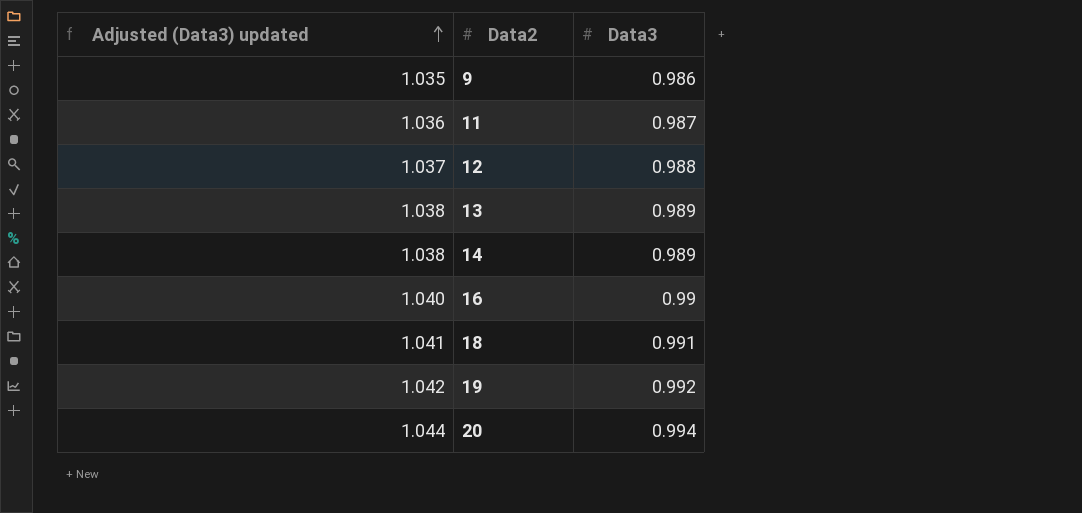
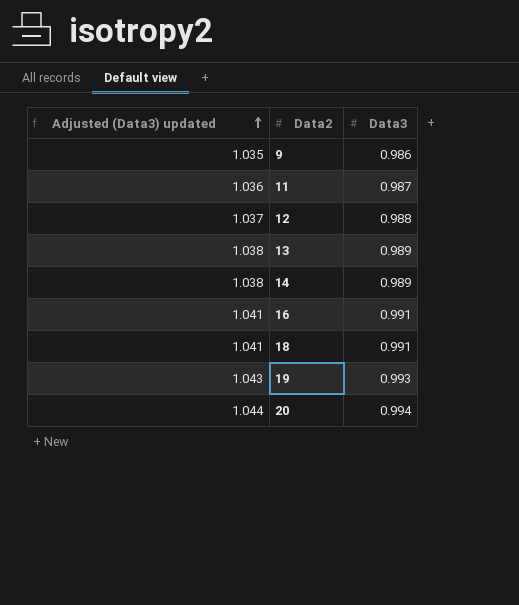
16 | Adjusted (Data3) updated: 1.040 -> 1.041
16 | Data3: 0.99 -> 0.991
19 | Adjusted (Data3) updated: 1.042 -> 1.043
19 | Data3: 0.992 -> 0.993

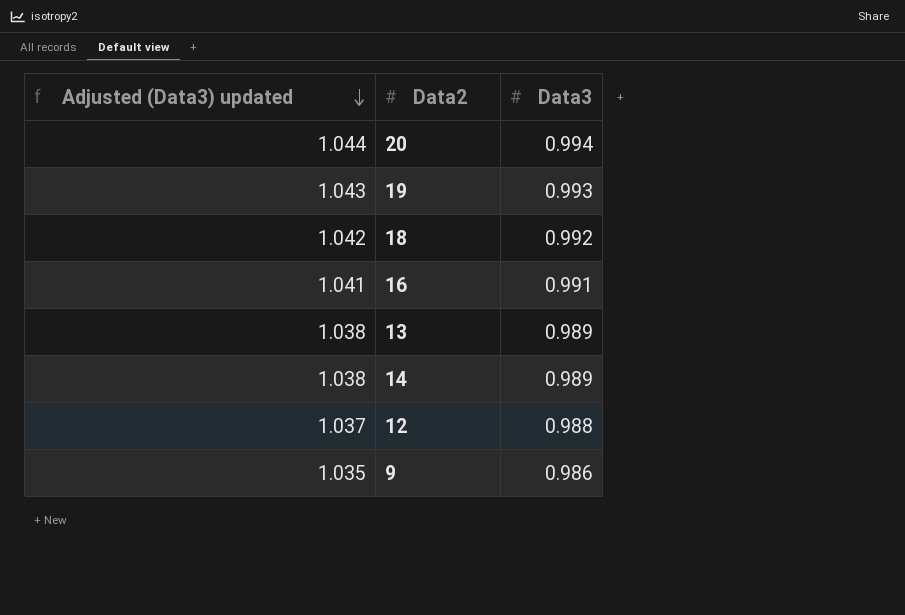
row order: Adjusted (Data3) updated ascending -> Adjusted (Data3) updated descending
row 11: 1.036 | 0.987 -> none
18 | Adjusted (Data3) updated: 1.041 -> 1.042
18 | Data3: 0.991 -> 0.992

